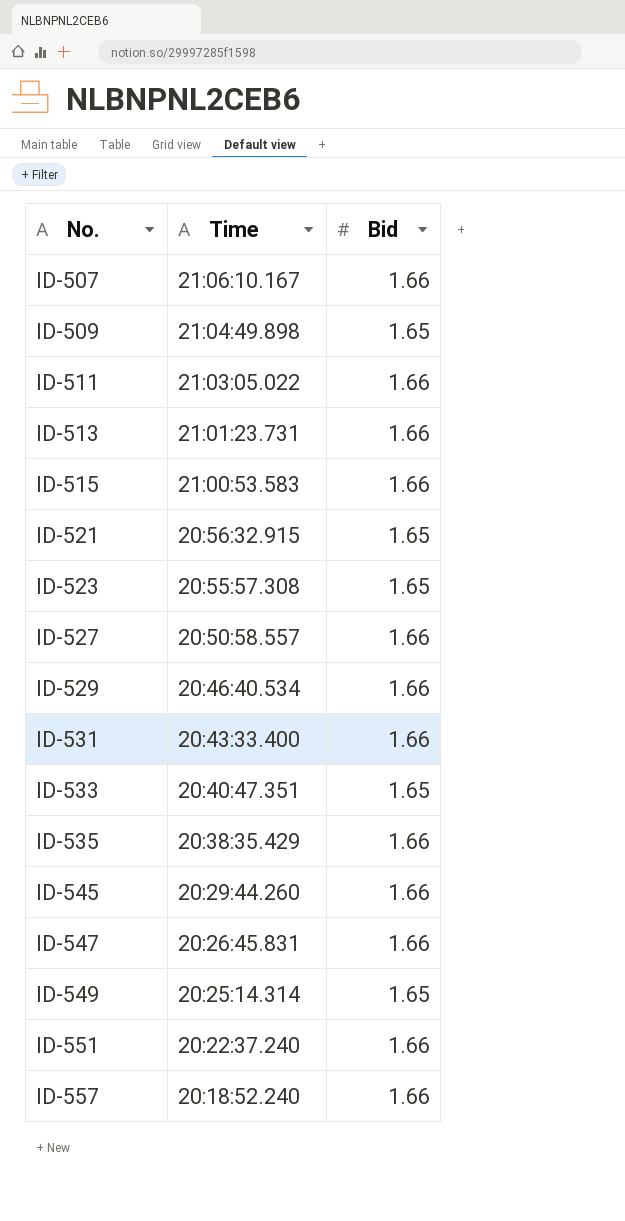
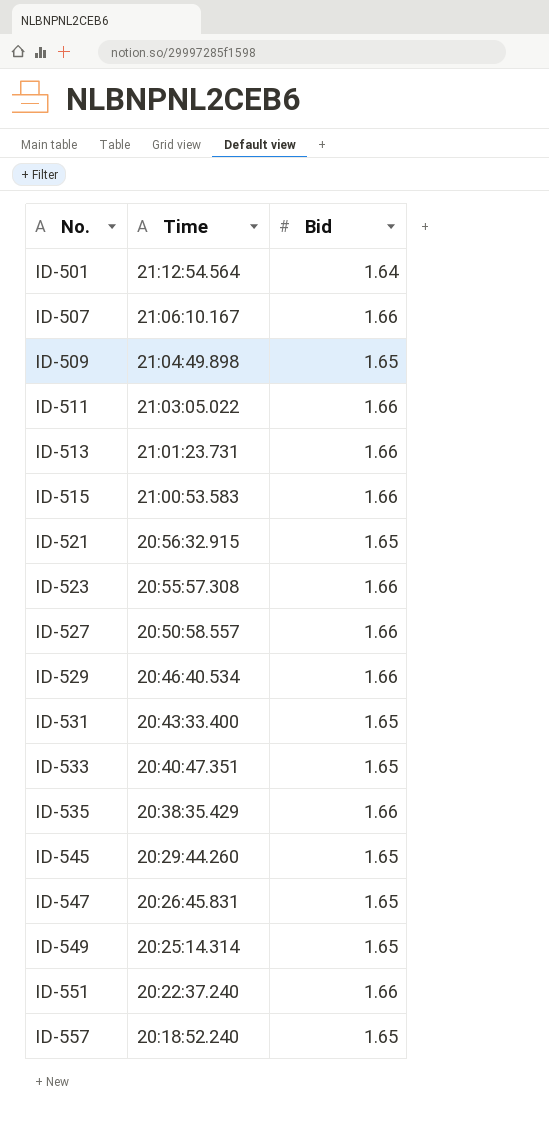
row ID-501: none -> 21:12:54.564 | 1.64
ID-523 | Bid: 1.65 -> 1.66
ID-531 | Bid: 1.66 -> 1.65
ID-545 | Bid: 1.66 -> 1.65
ID-547 | Bid: 1.66 -> 1.65
ID-557 | Bid: 1.66 -> 1.65

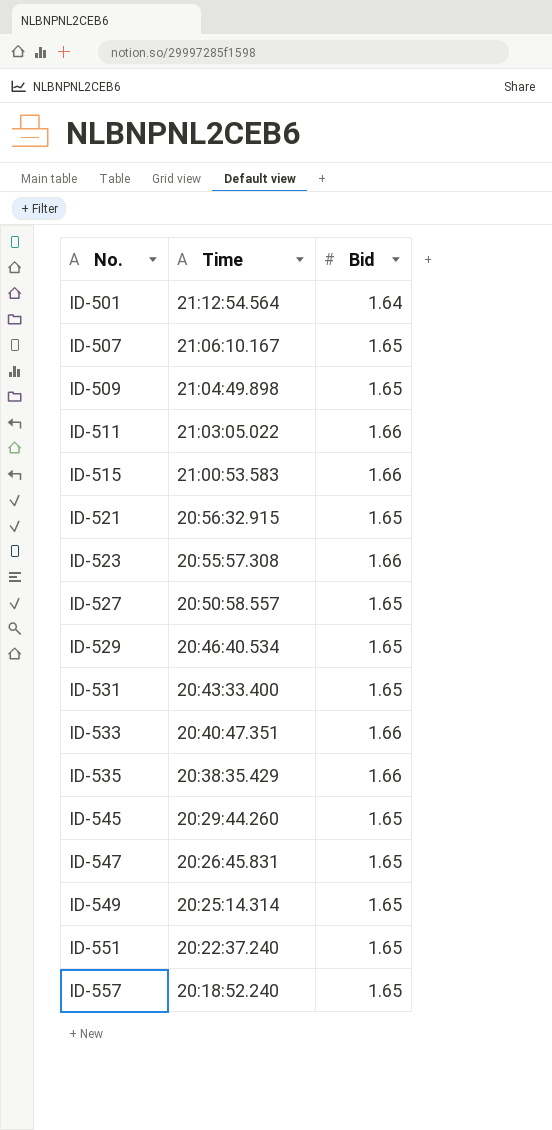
row ID-513: 21:01:23.731 | 1.66 -> none
ID-507 | Bid: 1.66 -> 1.65
ID-527 | Bid: 1.66 -> 1.65
ID-529 | Bid: 1.66 -> 1.65
ID-533 | Bid: 1.65 -> 1.66
ID-551 | Bid: 1.66 -> 1.65

